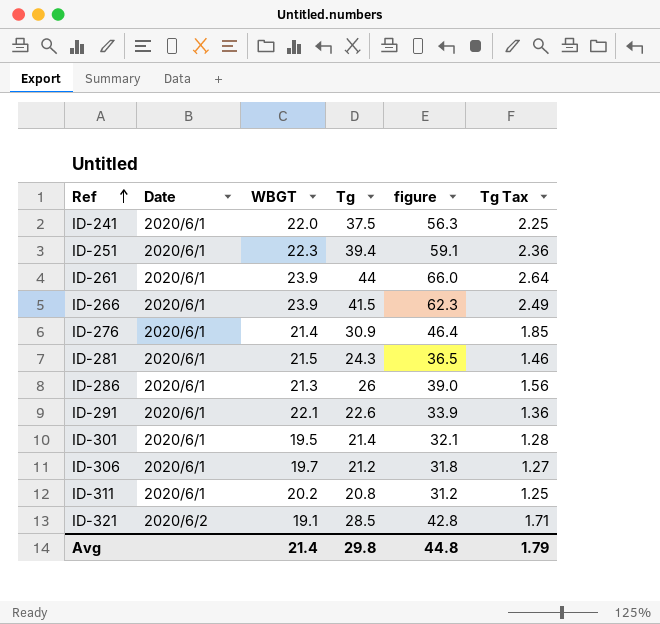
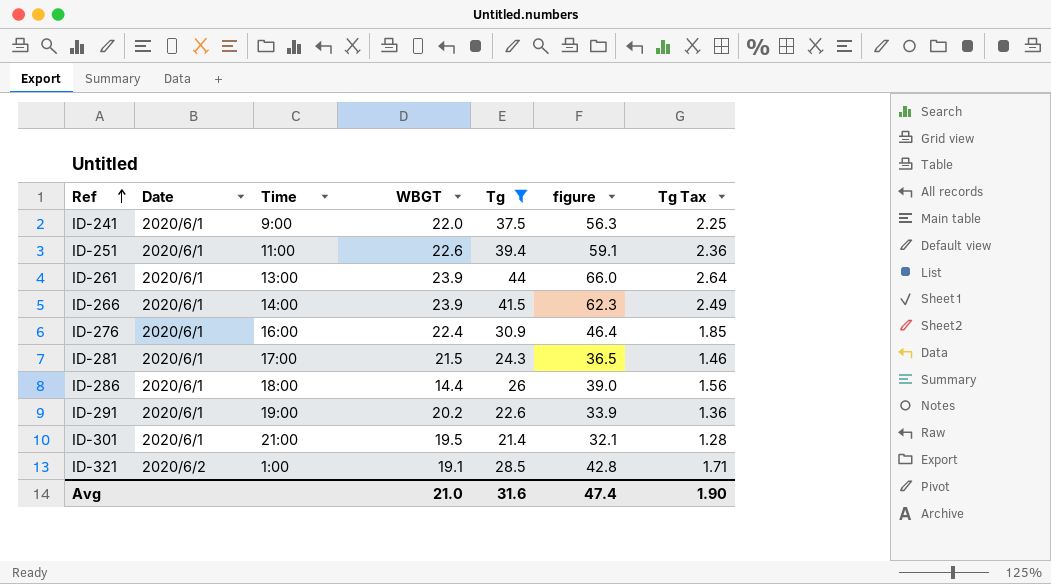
filter: none -> Tg >= 21.4
column Time | position: none -> 3
ID-251 | WBGT: 22.3 -> 22.6
ID-276 | WBGT: 21.4 -> 22.4
ID-286 | WBGT: 21.3 -> 14.4
ID-291 | WBGT: 22.1 -> 20.2
Avg | WBGT: 21.4 -> 21.0
Avg | Tg: 29.8 -> 31.6
Avg | figure: 44.8 -> 47.4
Avg | Tg Tax: 1.79 -> 1.90

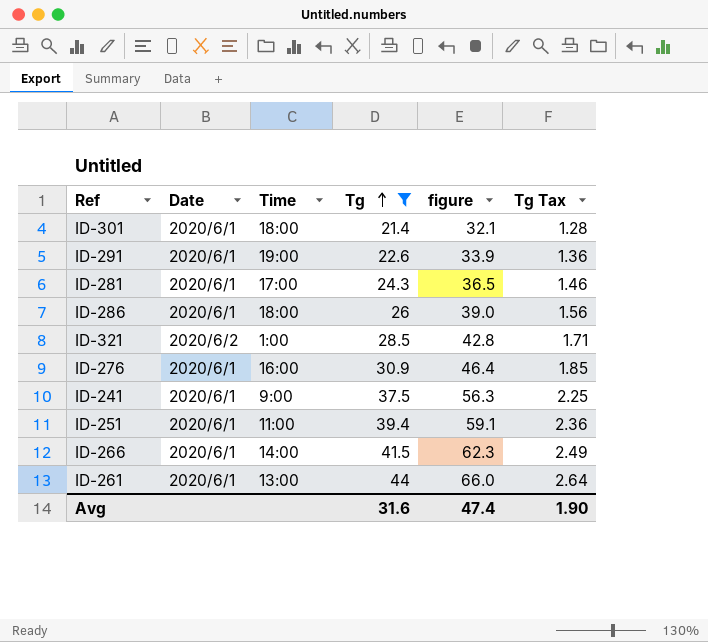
row order: Ref ascending -> Tg ascending
column WBGT | position: 4 -> none
ID-301 | Time: 21:00 -> 18:00

